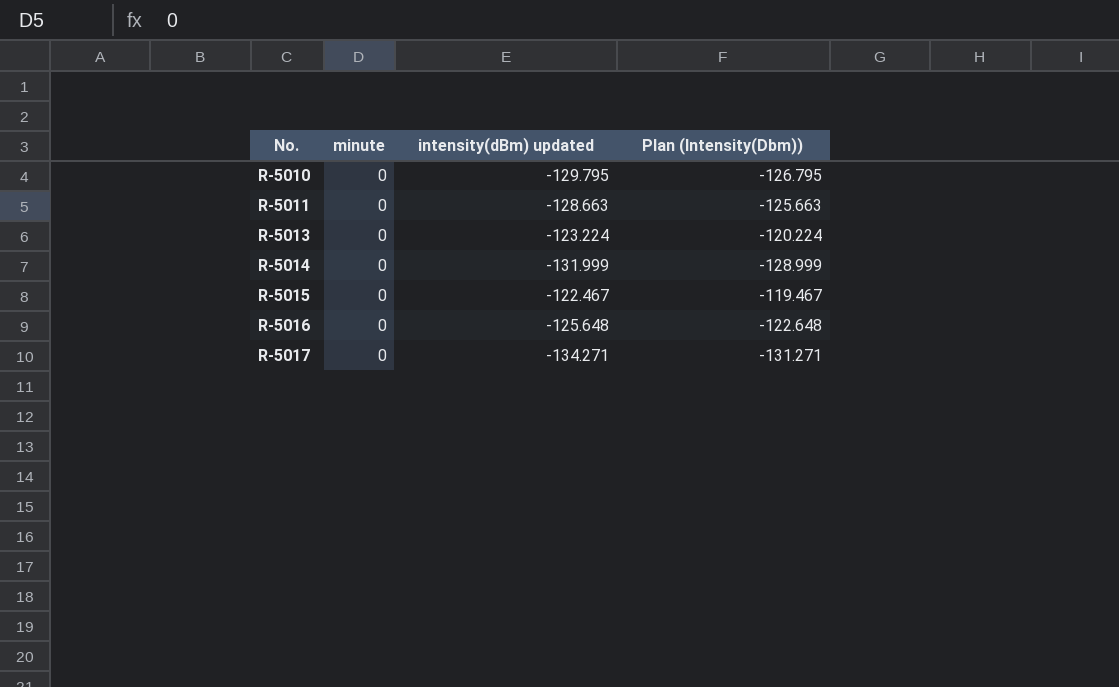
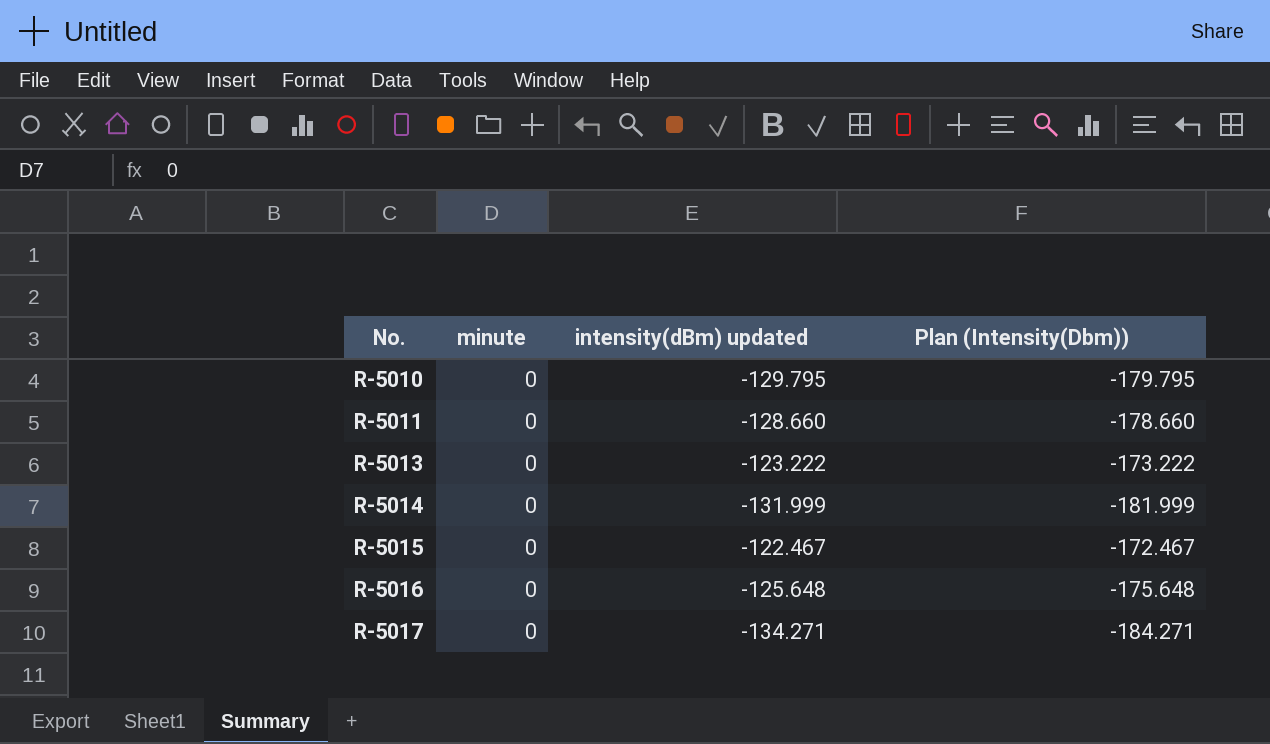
column Plan (Intensity(Dbm)) | formula: [intensity(dBm) updated] + 3 -> [intensity(dBm) updated] - 50
R-5011 | intensity(dBm) updated: -128.663 -> -128.660
R-5013 | intensity(dBm) updated: -123.224 -> -123.222

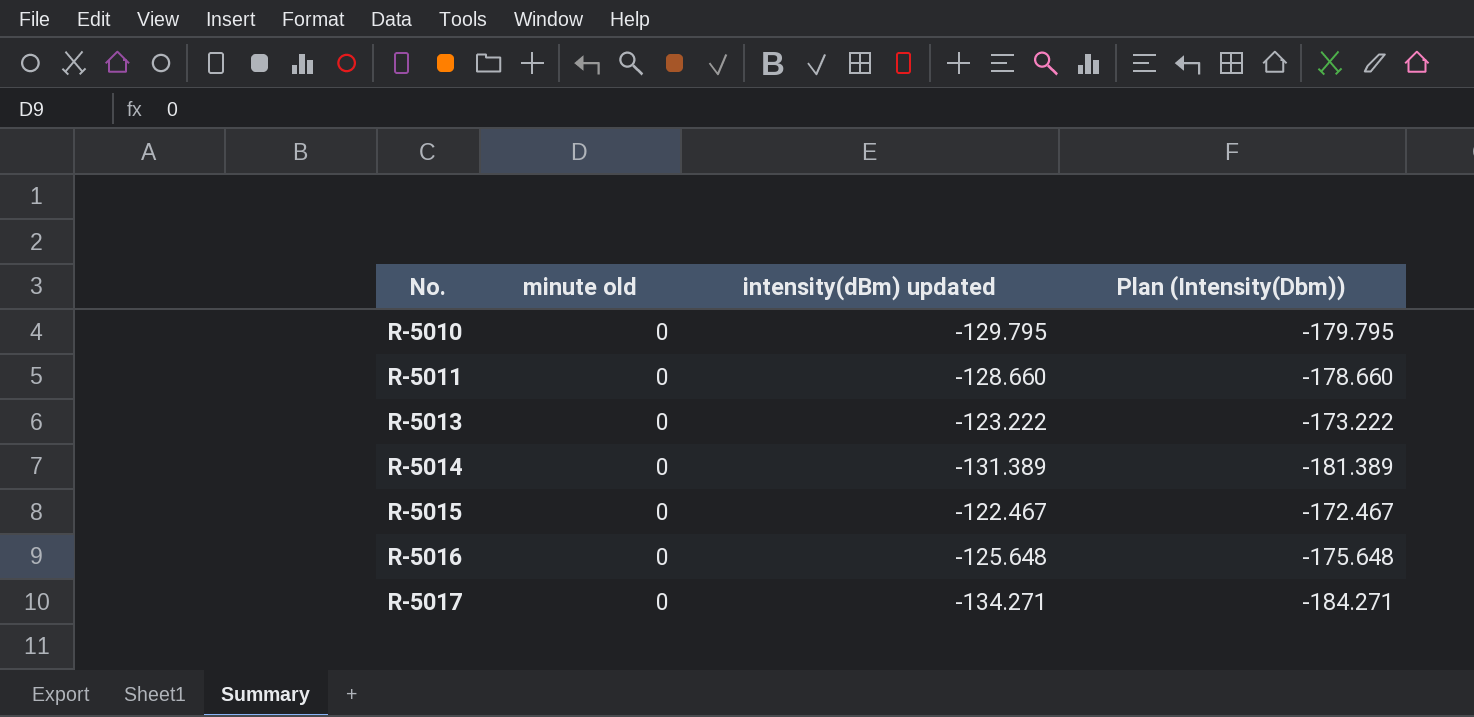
column name: minute -> minute old
R-5014 | intensity(dBm) updated: -131.999 -> -131.389
R-5014 | Plan (Intensity(Dbm)): -181.999 -> -181.389

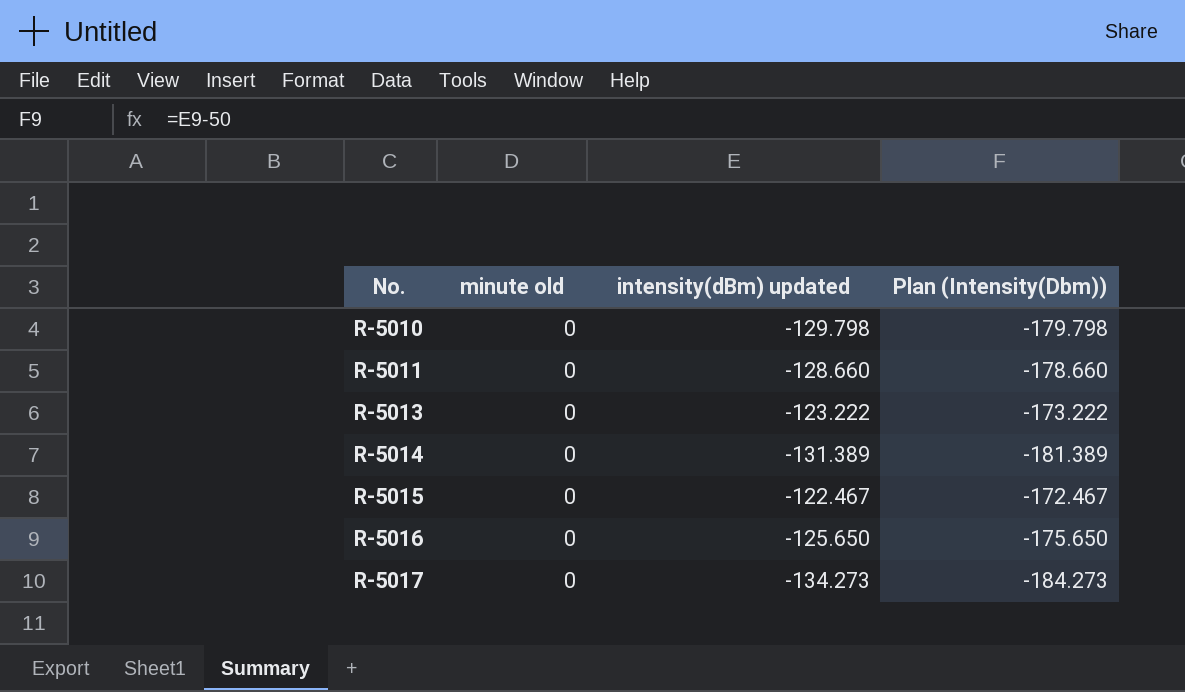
R-5010 | intensity(dBm) updated: -129.795 -> -129.798
R-5010 | Plan (Intensity(Dbm)): -179.795 -> -179.798
R-5016 | intensity(dBm) updated: -125.648 -> -125.650
R-5016 | Plan (Intensity(Dbm)): -175.648 -> -175.650
R-5017 | intensity(dBm) updated: -134.271 -> -134.273
R-5017 | Plan (Intensity(Dbm)): -184.271 -> -184.273

